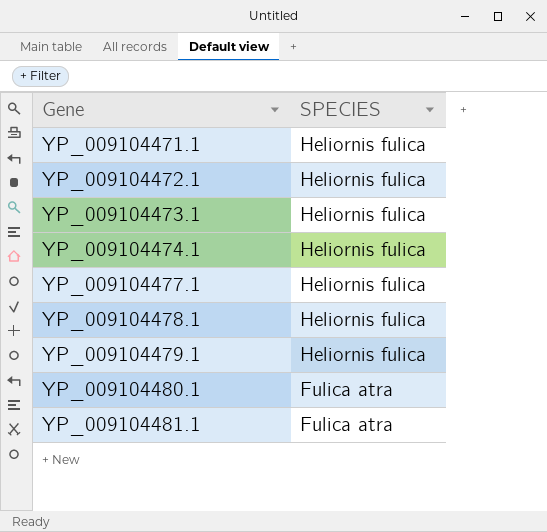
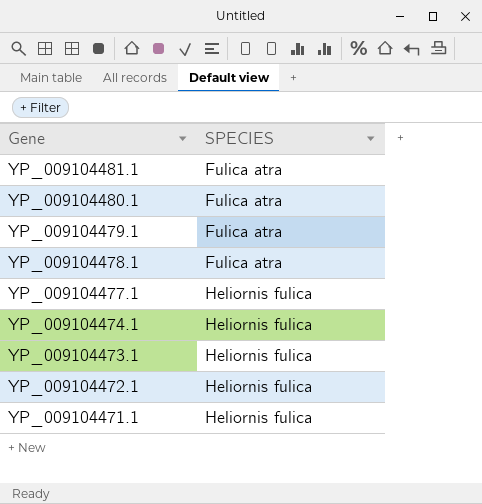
row order: Gene ascending -> Gene descending
YP_009104479.1 | SPECIES: Heliornis fulica -> Fulica atra
YP_009104478.1 | SPECIES: Heliornis fulica -> Fulica atra

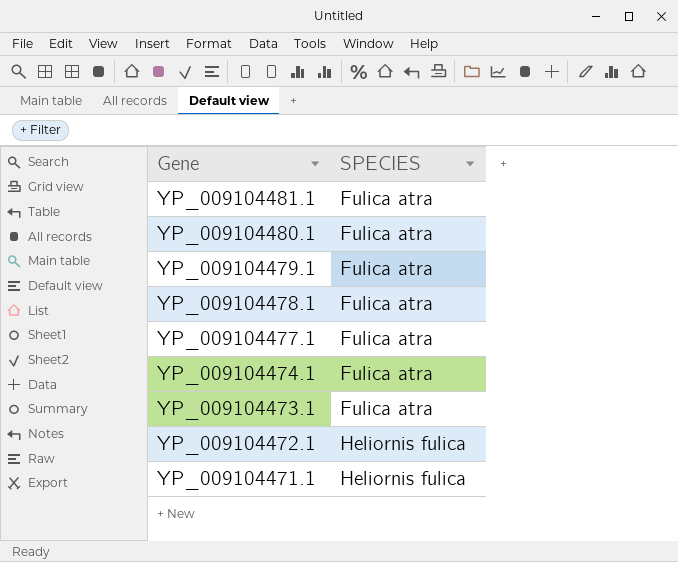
YP_009104477.1 | SPECIES: Heliornis fulica -> Fulica atra
YP_009104474.1 | SPECIES: Heliornis fulica -> Fulica atra
YP_009104473.1 | SPECIES: Heliornis fulica -> Fulica atra

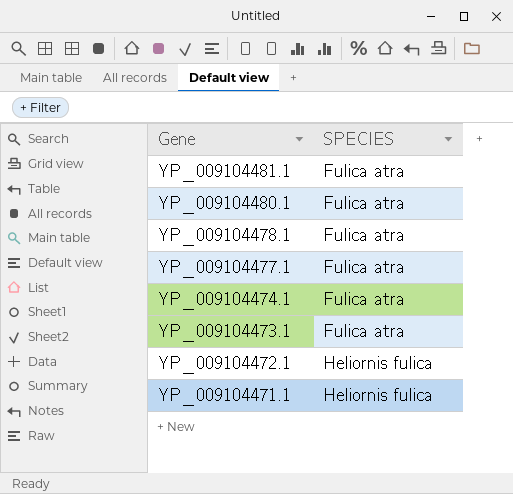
row YP_009104479.1: Fulica atra -> none

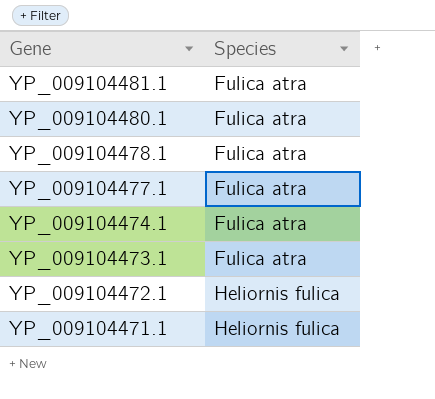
column name: SPECIES -> Species

